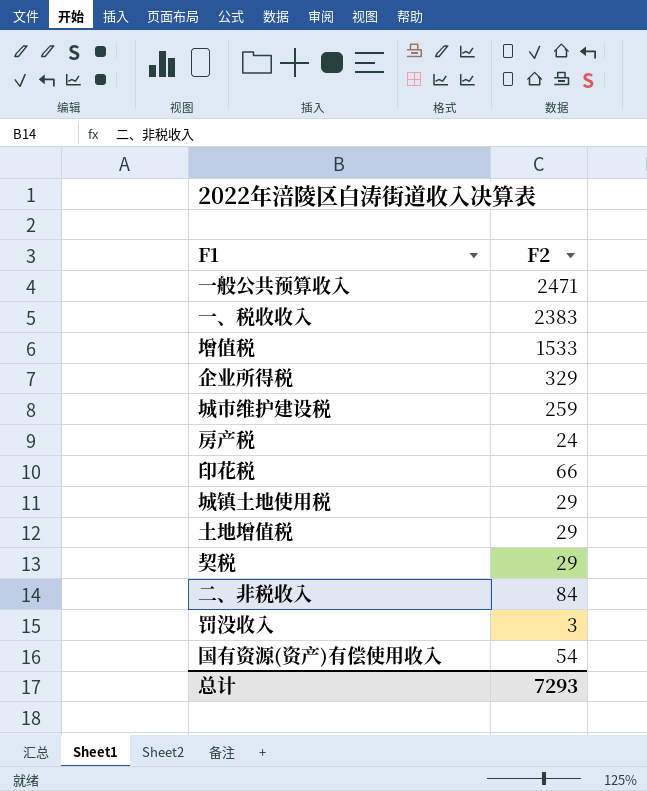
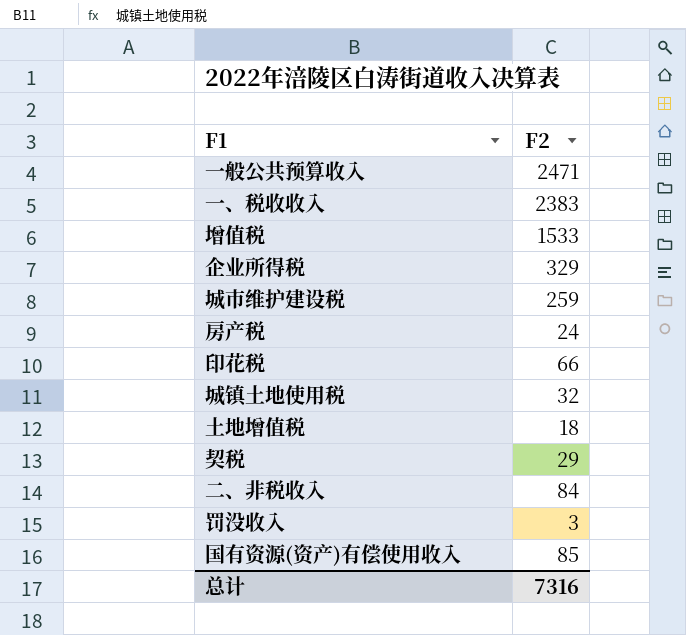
城镇土地使用税 | F2: 29 -> 32
土地增值税 | F2: 29 -> 18
国有资源(资产)有偿使用收入 | F2: 54 -> 85
总计 | F2: 7293 -> 7316

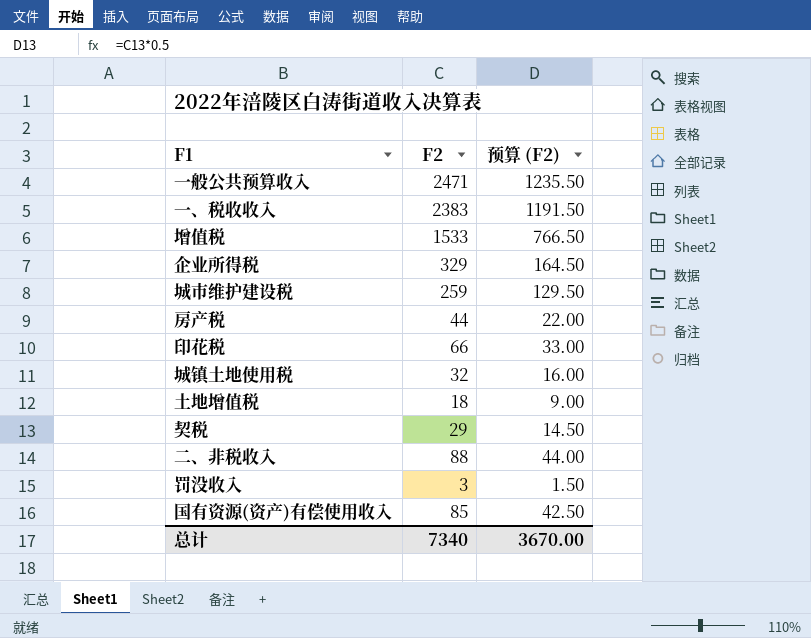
column 预算 (F2) | formula: none -> [F2] * 0.5
房产税 | F2: 24 -> 44
二、非税收入 | F2: 84 -> 88
总计 | F2: 7316 -> 7340

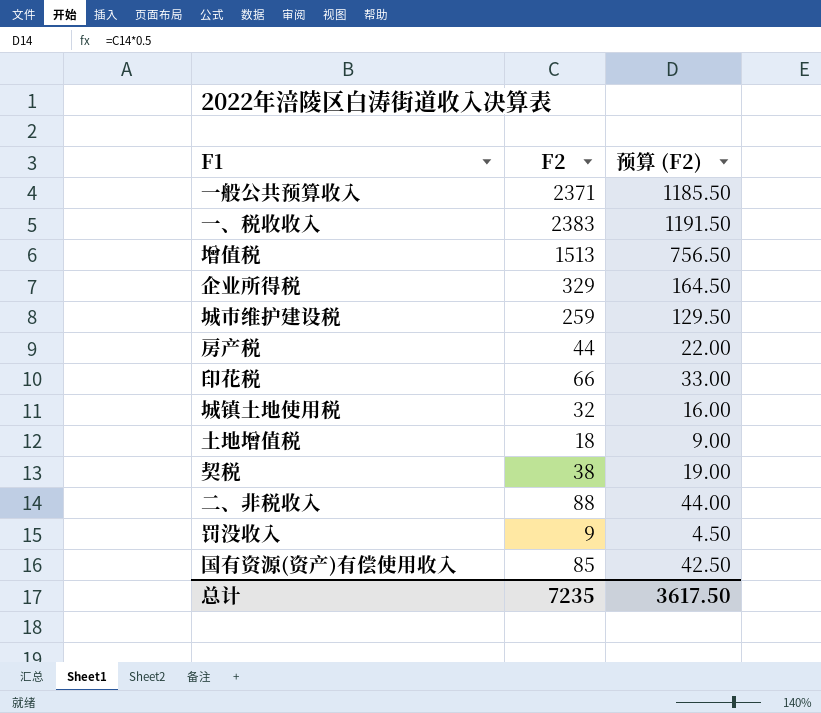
一般公共预算收入 | F2: 2471 -> 2371
一般公共预算收入 | 预算 (F2): 1235.50 -> 1185.50
增值税 | F2: 1533 -> 1513
增值税 | 预算 (F2): 766.50 -> 756.50
契税 | F2: 29 -> 38
契税 | 预算 (F2): 14.50 -> 19.00
罚没收入 | F2: 3 -> 9
罚没收入 | 预算 (F2): 1.50 -> 4.50
总计 | F2: 7340 -> 7235
总计 | 预算 (F2): 3670.00 -> 3617.50

